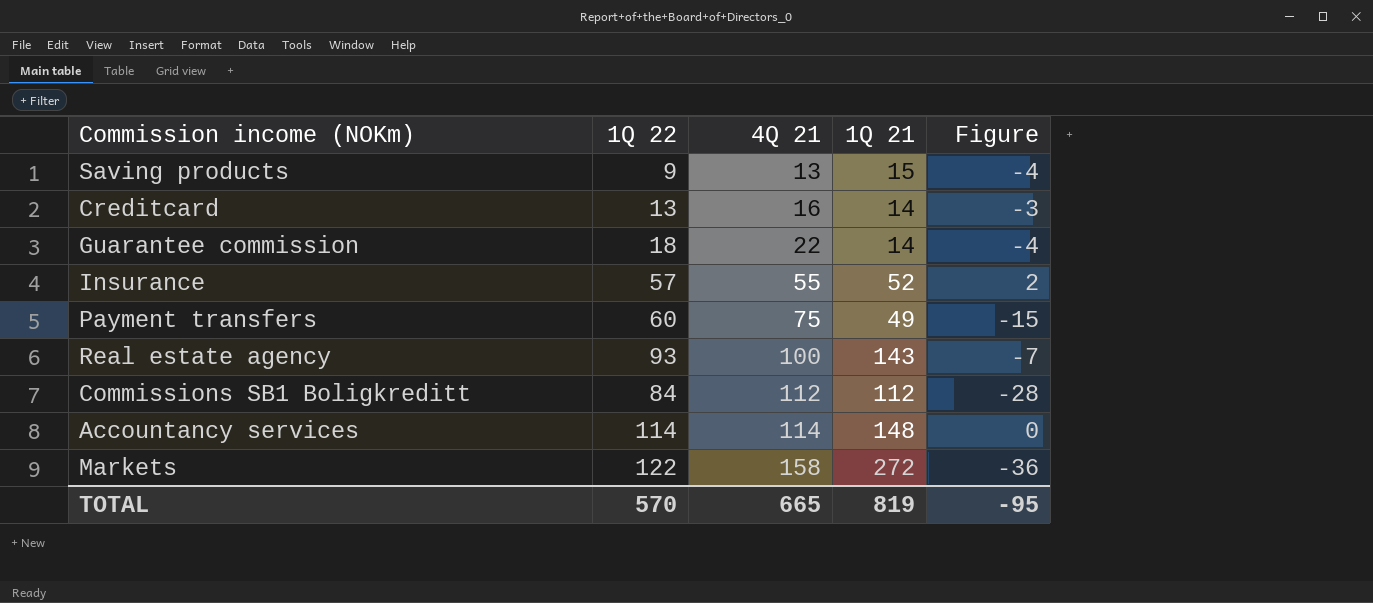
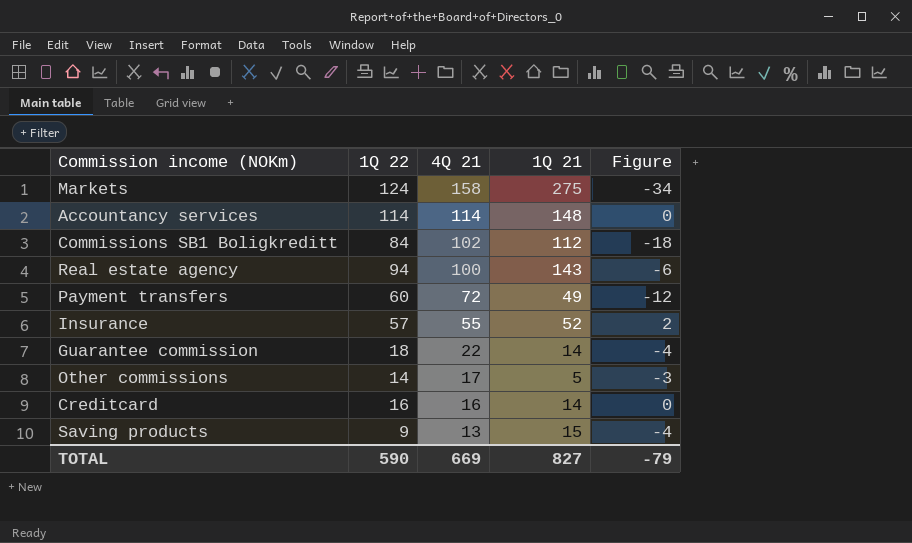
row order: 4Q 21 ascending -> 4Q 21 descending
Markets | 1Q 22: 122 -> 124
Markets | 1Q 21: 272 -> 275
Markets | Figure: -36 -> -34
Commissions SB1 Boligkreditt | 4Q 21: 112 -> 102
Commissions SB1 Boligkreditt | Figure: -28 -> -18
Real estate agency | 1Q 22: 93 -> 94
Real estate agency | Figure: -7 -> -6
Payment transfers | 4Q 21: 75 -> 72
Payment transfers | Figure: -15 -> -12
row Other commissions: none -> 14 | 17 | 5 | -3
Creditcard | 1Q 22: 13 -> 16
Creditcard | Figure: -3 -> 0
TOTAL | 1Q 22: 570 -> 590
TOTAL | 4Q 21: 665 -> 669
TOTAL | 1Q 21: 819 -> 827
TOTAL | Figure: -95 -> -79

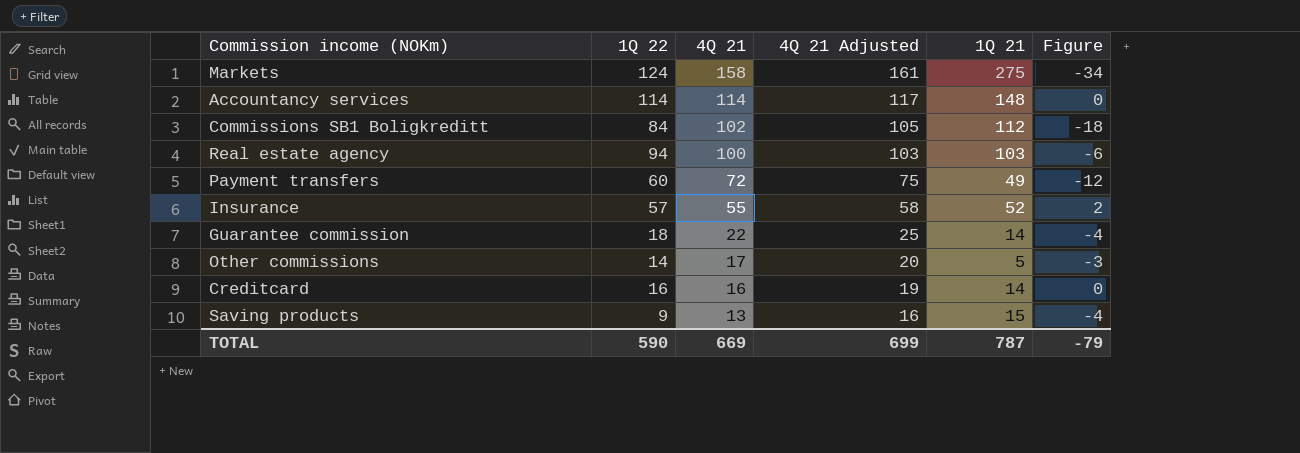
column 4Q 21 Adjusted | formula: none -> [4Q 21] + 3
Real estate agency | 1Q 21: 143 -> 103
TOTAL | 1Q 21: 827 -> 787

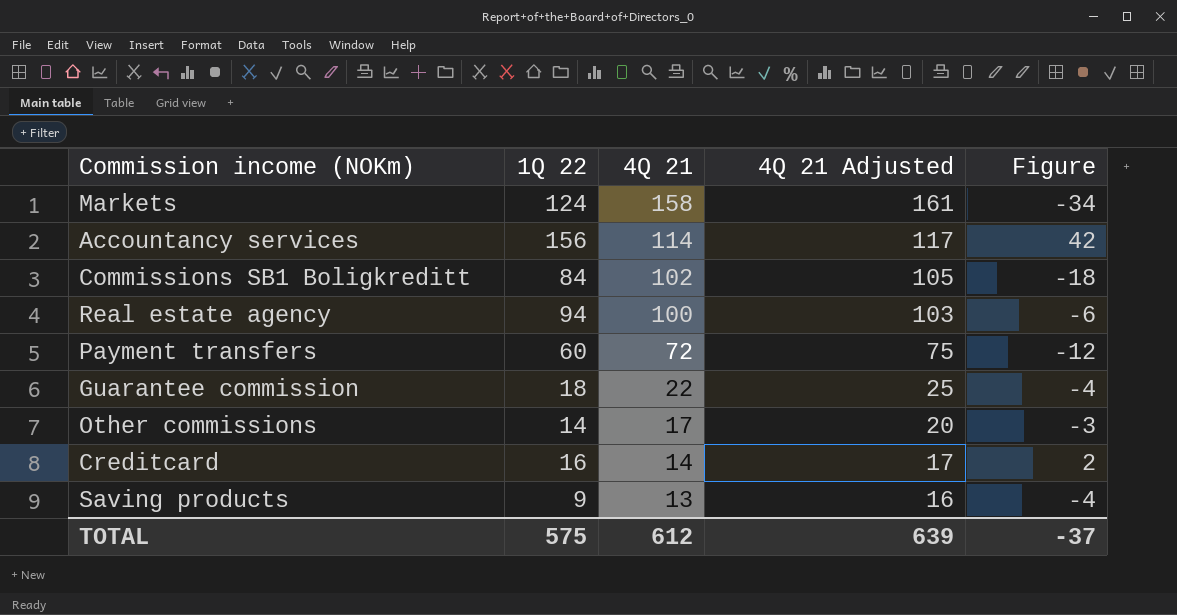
column 1Q 21 | position: 5 -> none
row Insurance: 57 | 55 | 58 | 52 | 2 -> none
Accountancy services | 1Q 22: 114 -> 156
Accountancy services | Figure: 0 -> 42
Creditcard | 4Q 21: 16 -> 14
Creditcard | 4Q 21 Adjusted: 19 -> 17
Creditcard | Figure: 0 -> 2
TOTAL | 1Q 22: 590 -> 575
TOTAL | 4Q 21: 669 -> 612
TOTAL | 4Q 21 Adjusted: 699 -> 639
TOTAL | Figure: -79 -> -37

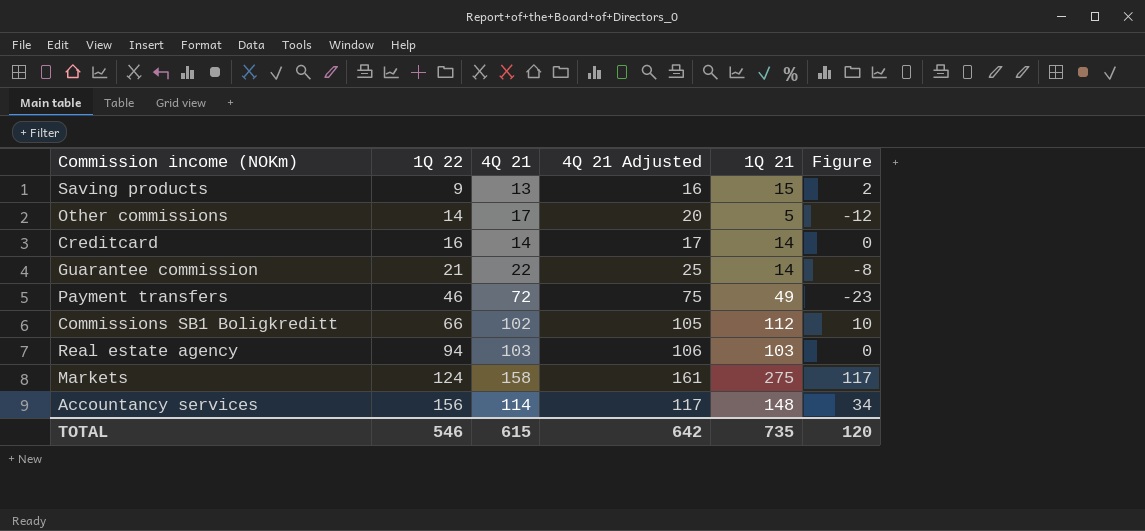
row order: 4Q 21 descending -> 1Q 22 ascending
column 1Q 21 | position: none -> 5
column Figure | formula: [1Q 22] - [4Q 21] -> [1Q 21] - [4Q 21]
Guarantee commission | 1Q 22: 18 -> 21
Payment transfers | 1Q 22: 60 -> 46
Commissions SB1 Boligkreditt | 1Q 22: 84 -> 66
Real estate agency | 4Q 21: 100 -> 103
Real estate agency | 4Q 21 Adjusted: 103 -> 106
TOTAL | 1Q 22: 575 -> 546
TOTAL | 4Q 21: 612 -> 615
TOTAL | 4Q 21 Adjusted: 639 -> 642
TOTAL | Figure: -37 -> 120

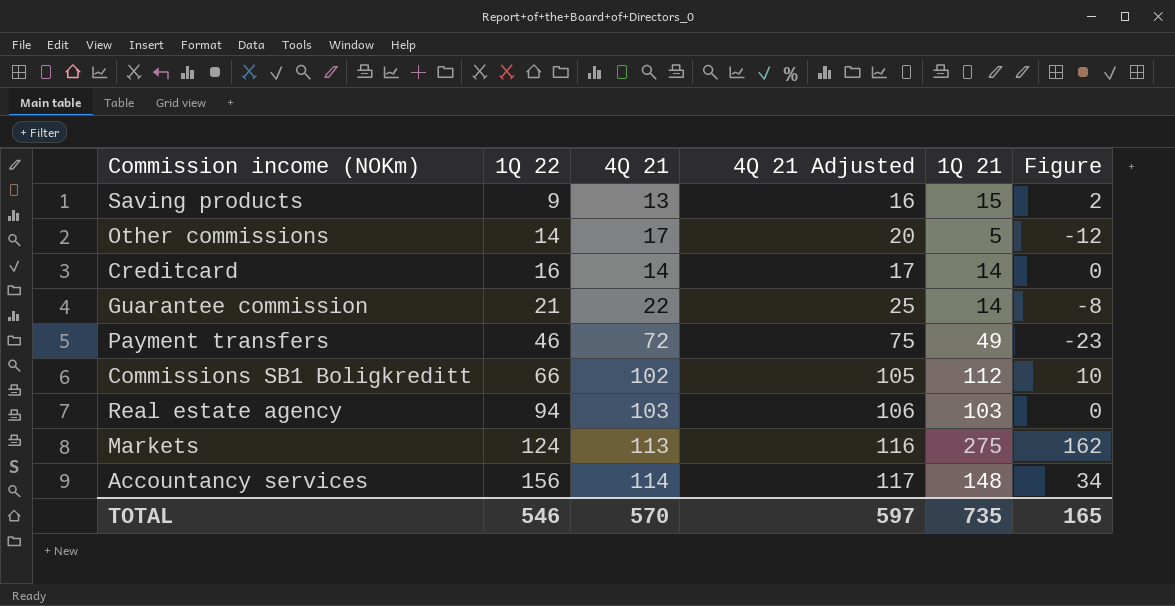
Markets | 4Q 21: 158 -> 113
Markets | 4Q 21 Adjusted: 161 -> 116
Markets | Figure: 117 -> 162
TOTAL | 4Q 21: 615 -> 570
TOTAL | 4Q 21 Adjusted: 642 -> 597
TOTAL | Figure: 120 -> 165

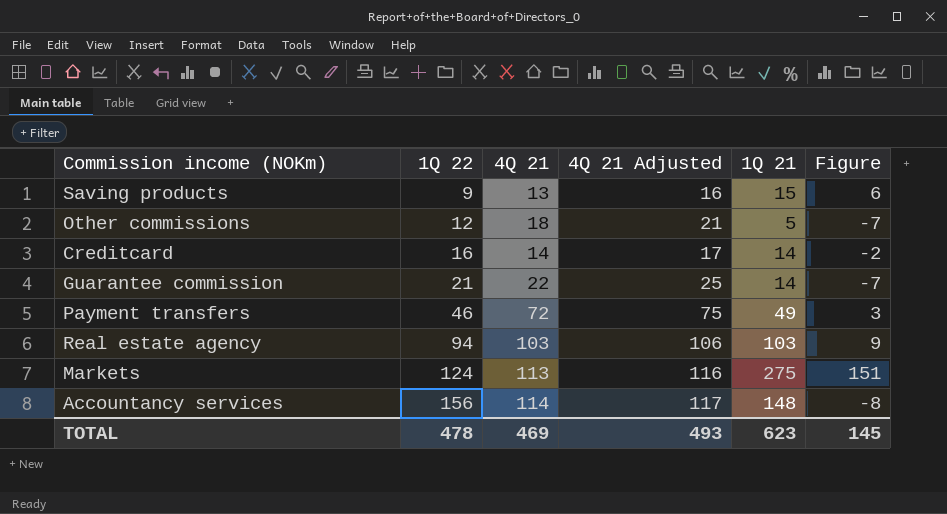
column Figure | formula: [1Q 21] - [4Q 21] -> [1Q 21] - [1Q 22]
row Commissions SB1 Boligkreditt: 66 | 102 | 105 | 112 | 10 -> none
Other commissions | 1Q 22: 14 -> 12
Other commissions | 4Q 21: 17 -> 18
Other commissions | 4Q 21 Adjusted: 20 -> 21
TOTAL | 1Q 22: 546 -> 478
TOTAL | 4Q 21: 570 -> 469
TOTAL | 4Q 21 Adjusted: 597 -> 493
TOTAL | 1Q 21: 735 -> 623
TOTAL | Figure: 165 -> 145

